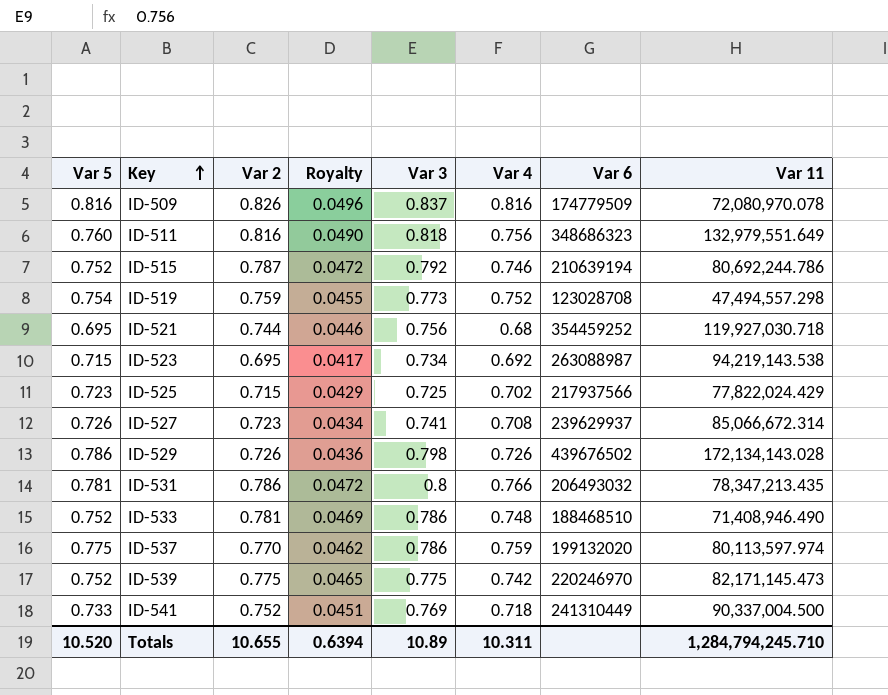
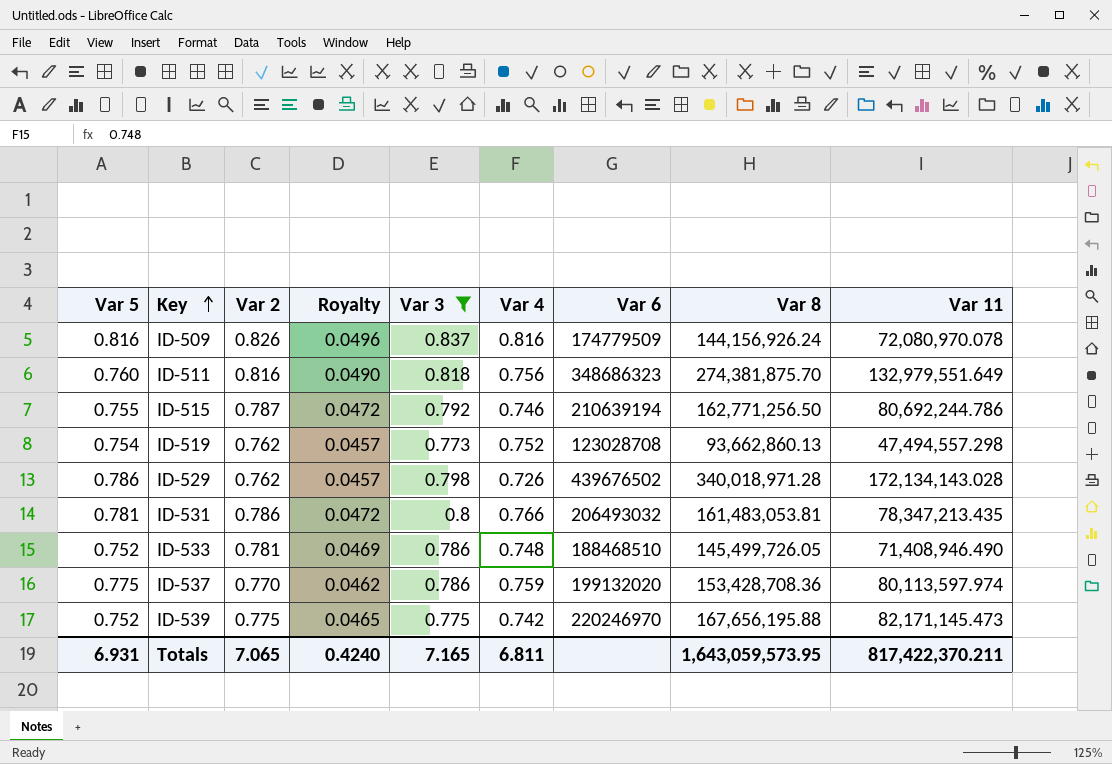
filter: none -> Var 3 >= 0.773
column Var 8 | position: none -> 8
ID-515 | Var 5: 0.752 -> 0.755
ID-519 | Var 2: 0.759 -> 0.762
ID-519 | Royalty: 0.0455 -> 0.0457
ID-529 | Var 2: 0.726 -> 0.762
ID-529 | Royalty: 0.0436 -> 0.0457
Totals | Var 5: 10.520 -> 6.931
Totals | Var 2: 10.655 -> 7.065
Totals | Royalty: 0.6394 -> 0.4240
Totals | Var 3: 10.89 -> 7.165
Totals | Var 4: 10.311 -> 6.811
Totals | Var 11: 1,284,794,245.710 -> 817,422,370.211

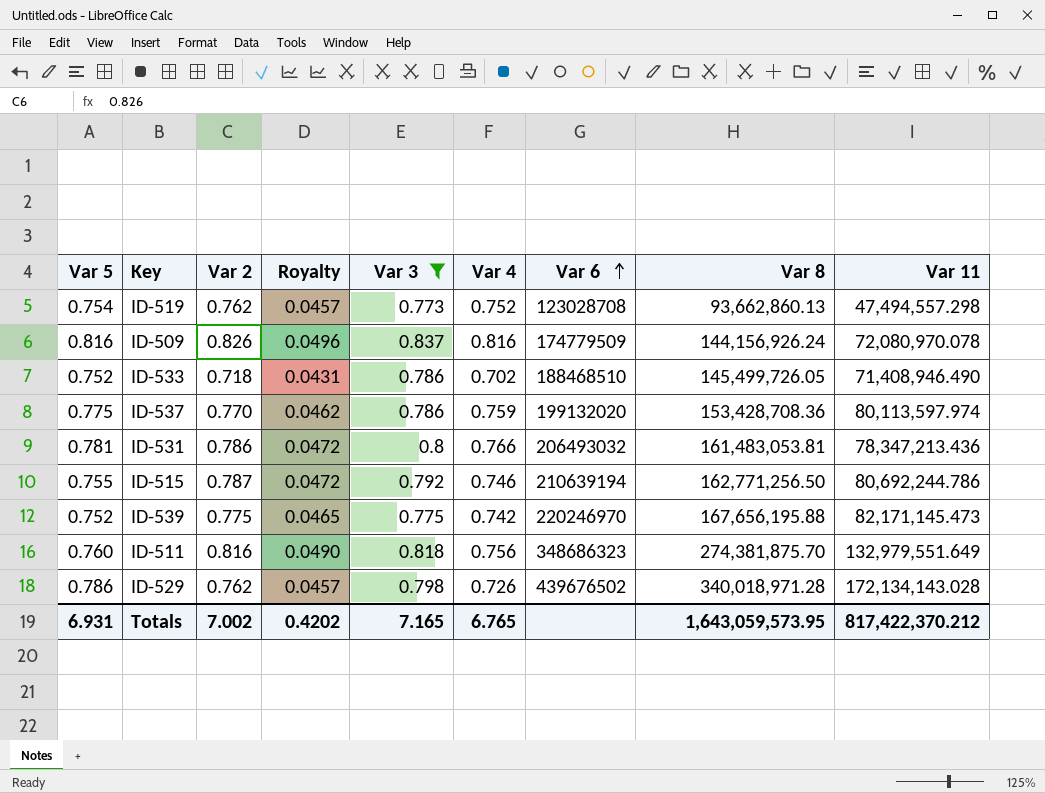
row order: Key ascending -> Var 6 ascending
ID-533 | Var 2: 0.781 -> 0.718
ID-533 | Royalty: 0.0469 -> 0.0431
ID-533 | Var 4: 0.748 -> 0.702
ID-531 | Var 11: 78,347,213.435 -> 78,347,213.436
Totals | Var 2: 7.065 -> 7.002
Totals | Royalty: 0.4240 -> 0.4202
Totals | Var 4: 6.811 -> 6.765
Totals | Var 11: 817,422,370.211 -> 817,422,370.212

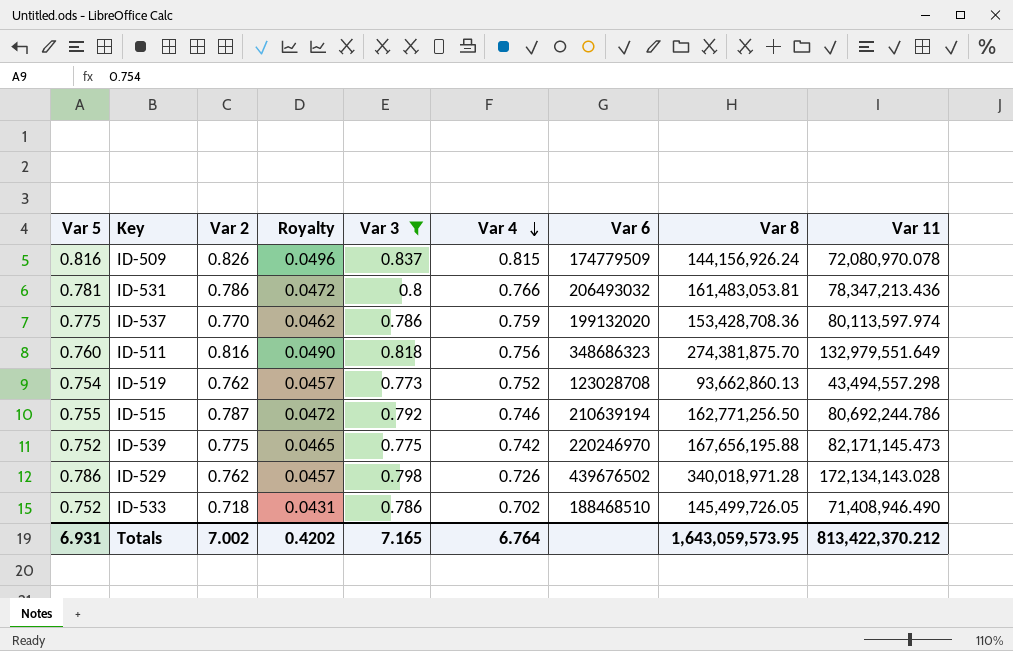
row order: Var 6 ascending -> Var 4 descending
ID-509 | Var 4: 0.816 -> 0.815
ID-519 | Var 11: 47,494,557.298 -> 43,494,557.298
Totals | Var 4: 6.765 -> 6.764
Totals | Var 11: 817,422,370.212 -> 813,422,370.212

